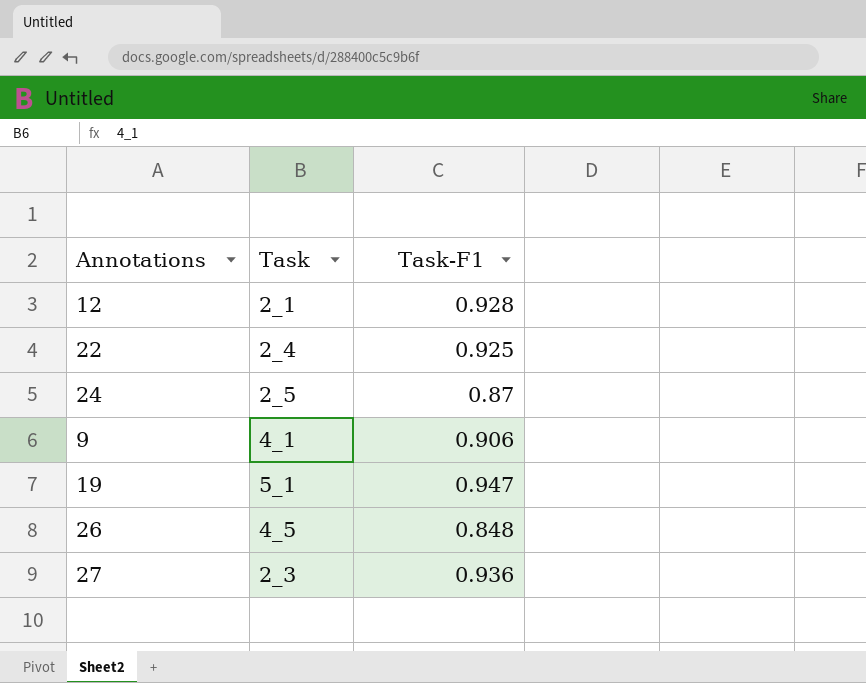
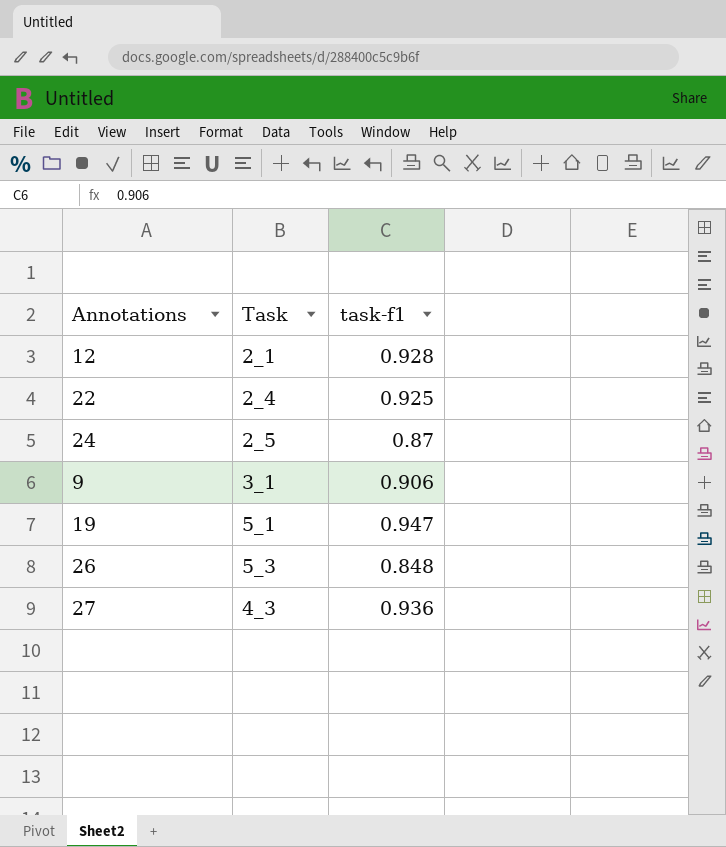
column name: Task-F1 -> task-f1
9 | Task: 4_1 -> 3_1
26 | Task: 4_5 -> 5_3
27 | Task: 2_3 -> 4_3

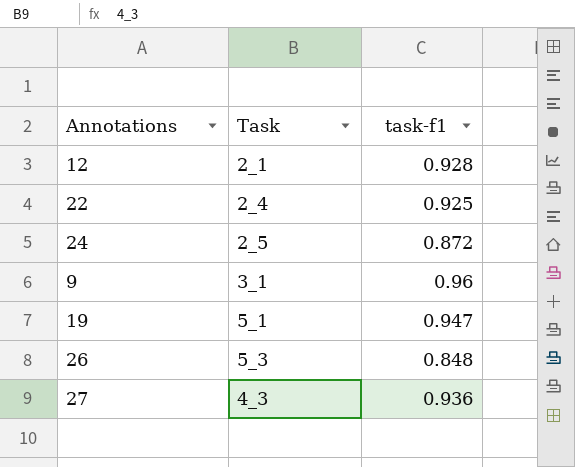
24 | task-f1: 0.87 -> 0.872
9 | task-f1: 0.906 -> 0.96

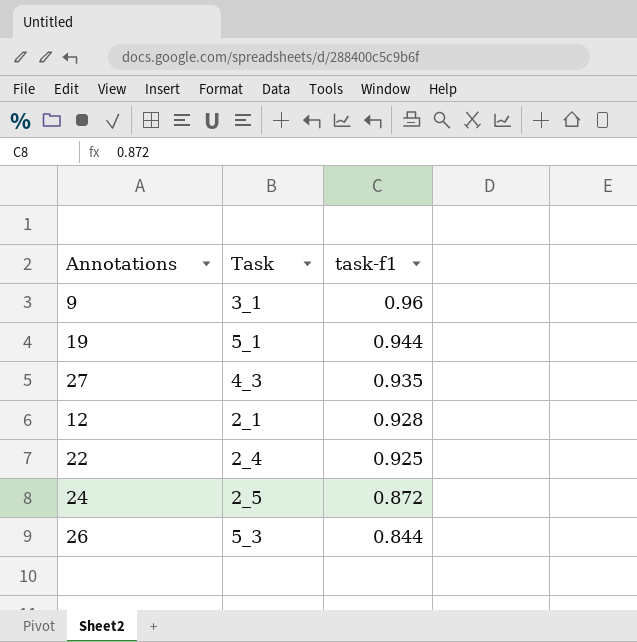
row order: none -> task-f1 descending
19 | task-f1: 0.947 -> 0.944
27 | task-f1: 0.936 -> 0.935
26 | task-f1: 0.848 -> 0.844

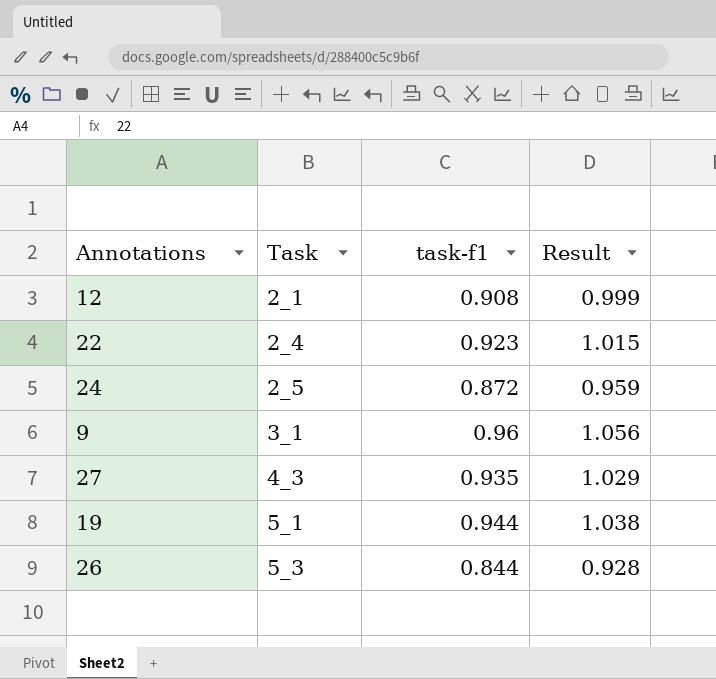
row order: task-f1 descending -> Task ascending
column Result | formula: none -> [task-f1] * 1.1
12 | task-f1: 0.928 -> 0.908
22 | task-f1: 0.925 -> 0.923

